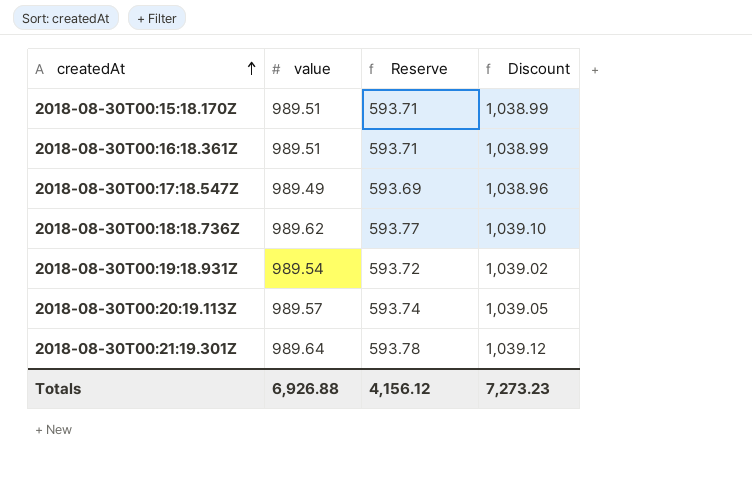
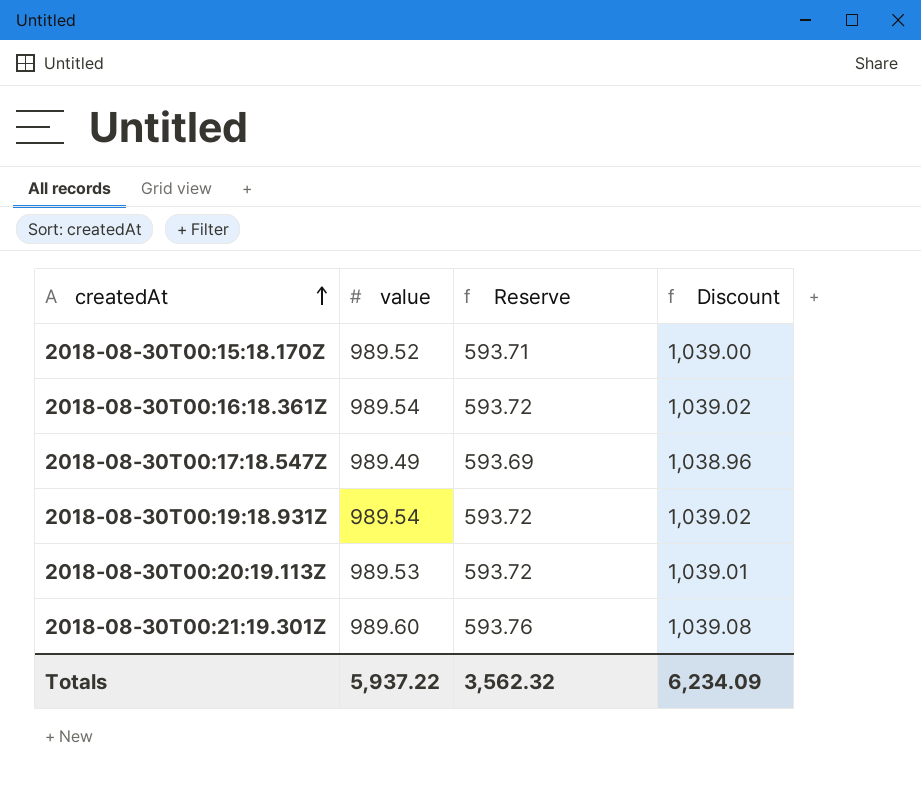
row 2018-08-30T00:18:18.736Z: 989.62 | 593.77 | 1,039.10 -> none
2018-08-30T00:15:18.170Z | value: 989.51 -> 989.52
2018-08-30T00:15:18.170Z | Discount: 1,038.99 -> 1,039.00
2018-08-30T00:16:18.361Z | value: 989.51 -> 989.54
2018-08-30T00:16:18.361Z | Reserve: 593.71 -> 593.72
2018-08-30T00:16:18.361Z | Discount: 1,038.99 -> 1,039.02
2018-08-30T00:20:19.113Z | value: 989.57 -> 989.53
2018-08-30T00:20:19.113Z | Reserve: 593.74 -> 593.72
2018-08-30T00:20:19.113Z | Discount: 1,039.05 -> 1,039.01
2018-08-30T00:21:19.301Z | value: 989.64 -> 989.60
2018-08-30T00:21:19.301Z | Reserve: 593.78 -> 593.76
2018-08-30T00:21:19.301Z | Discount: 1,039.12 -> 1,039.08
Totals | value: 6,926.88 -> 5,937.22
Totals | Reserve: 4,156.12 -> 3,562.32
Totals | Discount: 7,273.23 -> 6,234.09

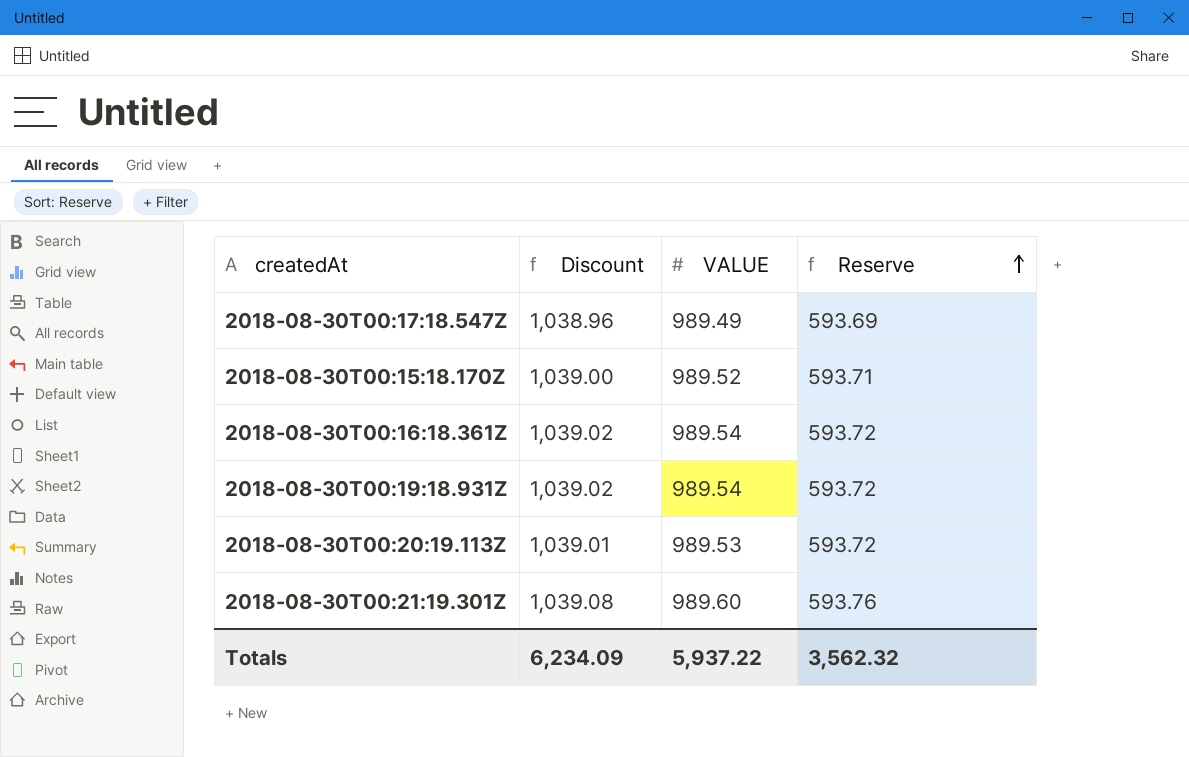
row order: createdAt ascending -> Reserve ascending
column Discount | position: 4 -> 2
column name: value -> VALUE

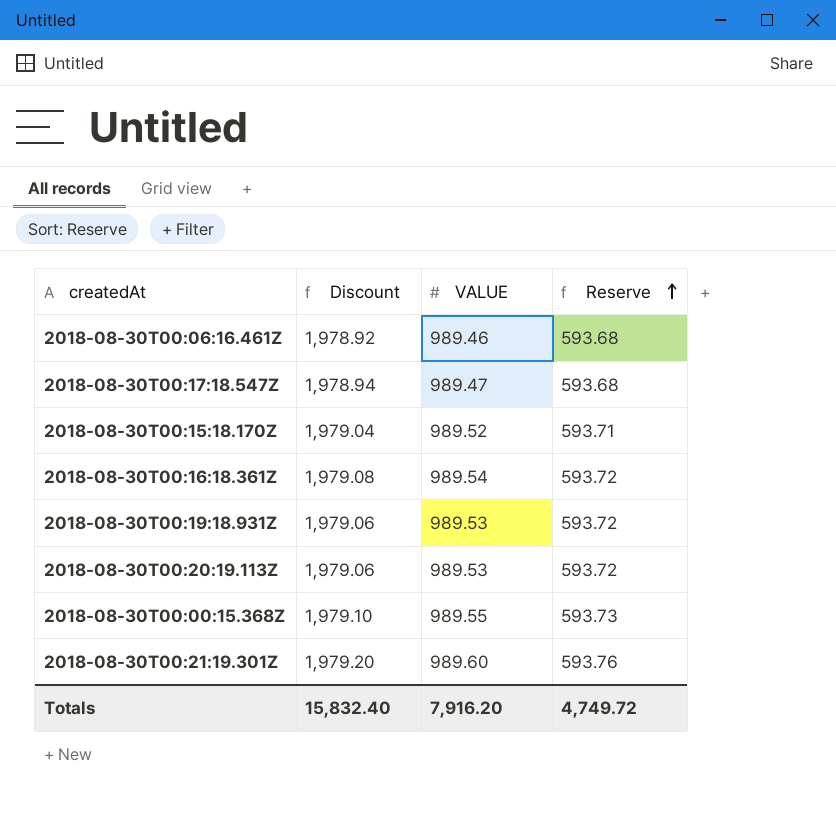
column Discount | formula: [VALUE] * 1.05 -> [VALUE] * 2
row 2018-08-30T00:06:16.461Z: none -> 1,978.92 | 989.46 | 593.68
2018-08-30T00:17:18.547Z | VALUE: 989.49 -> 989.47
2018-08-30T00:17:18.547Z | Reserve: 593.69 -> 593.68
2018-08-30T00:19:18.931Z | VALUE: 989.54 -> 989.53
row 2018-08-30T00:00:15.368Z: none -> 1,979.10 | 989.55 | 593.73
Totals | Discount: 6,234.09 -> 15,832.40
Totals | VALUE: 5,937.22 -> 7,916.20
Totals | Reserve: 3,562.32 -> 4,749.72

